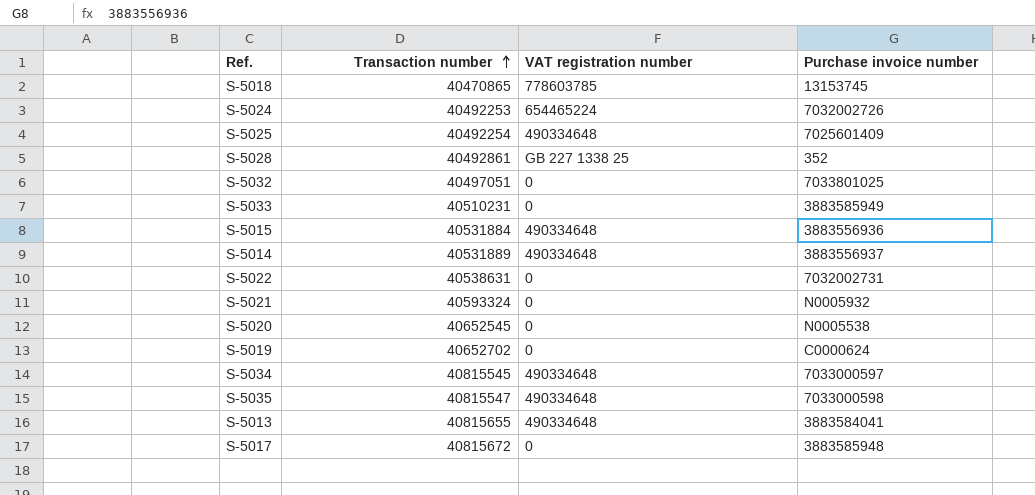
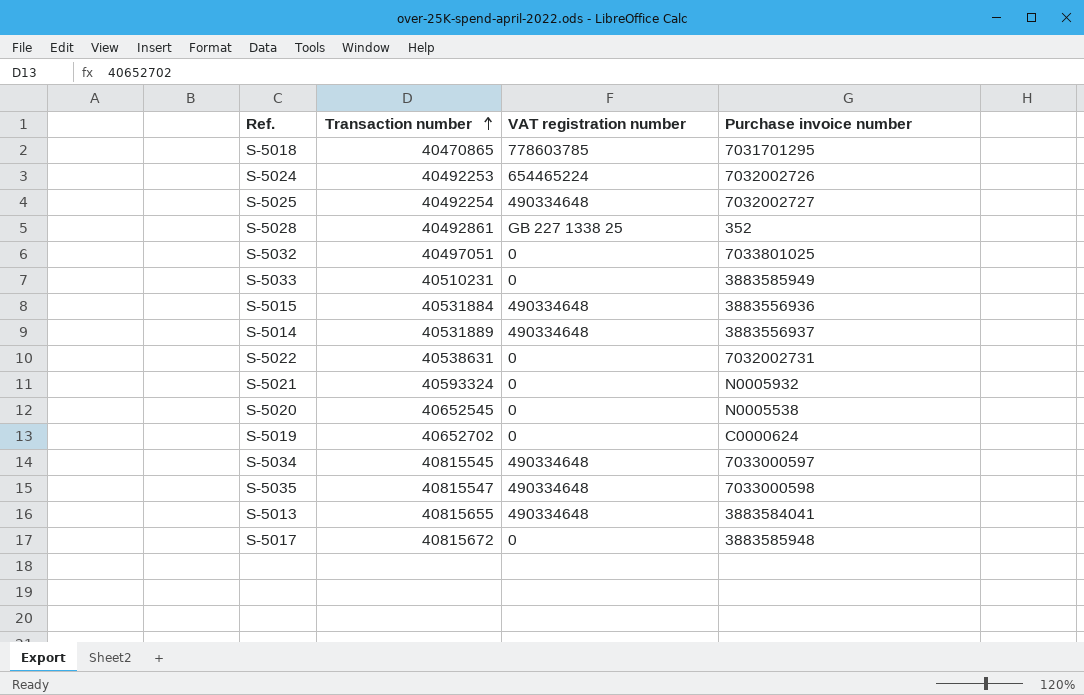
S-5018 | Purchase invoice number: 13153745 -> 7031701295
S-5025 | Purchase invoice number: 7025601409 -> 7032002727

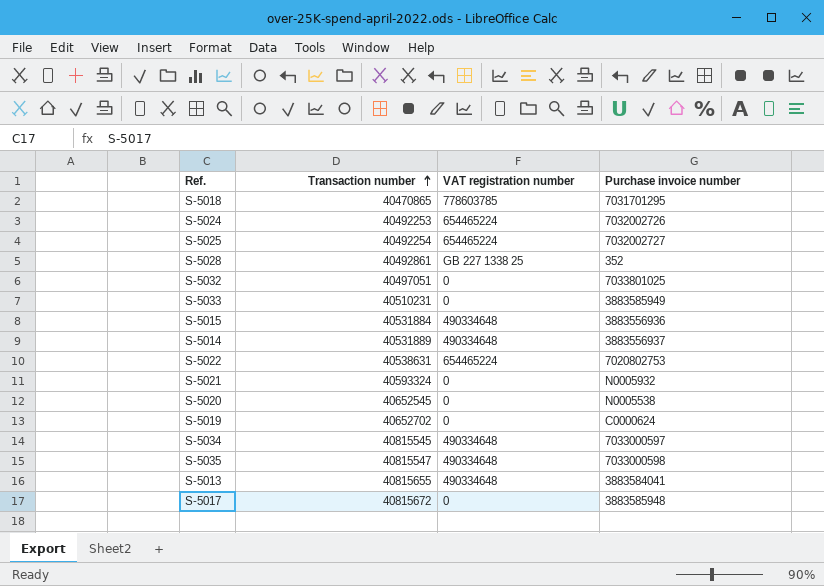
S-5025 | VAT registration number: 490334648 -> 654465224
S-5022 | VAT registration number: 0 -> 654465224
S-5022 | Purchase invoice number: 7032002731 -> 7020802753

